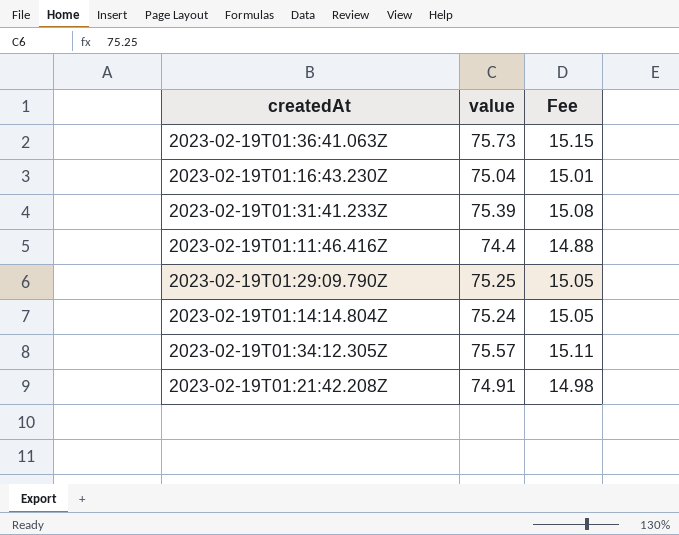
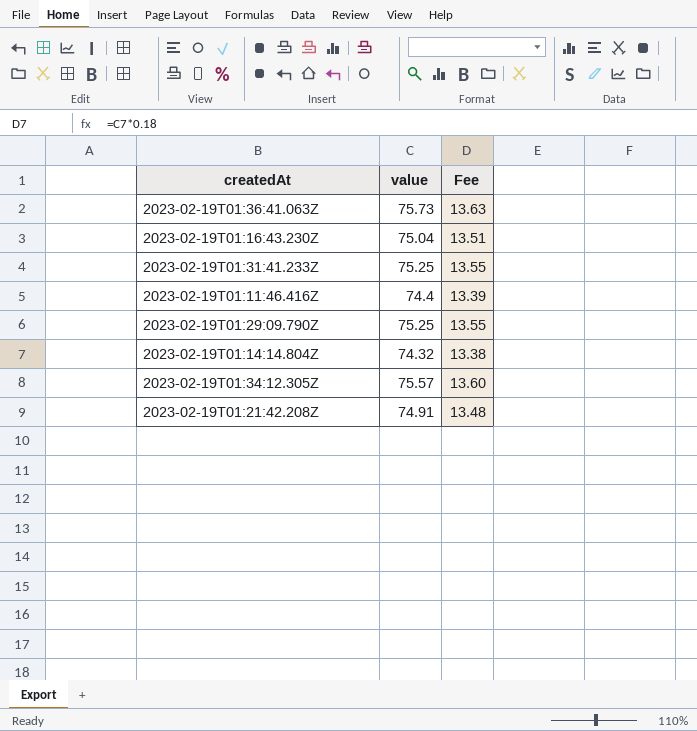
column Fee | formula: [value] * 0.2 -> [value] * 0.18
2023-02-19T01:31:41.233Z | value: 75.39 -> 75.25
2023-02-19T01:14:14.804Z | value: 75.24 -> 74.32

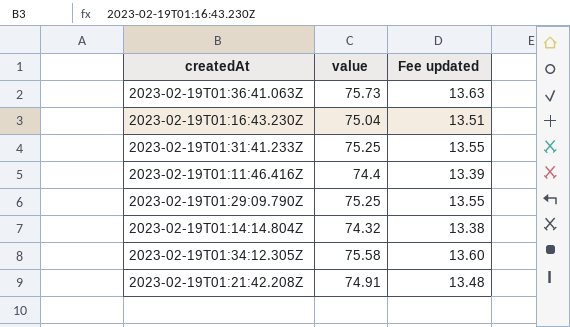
column name: Fee -> Fee updated
2023-02-19T01:34:12.305Z | value: 75.57 -> 75.58

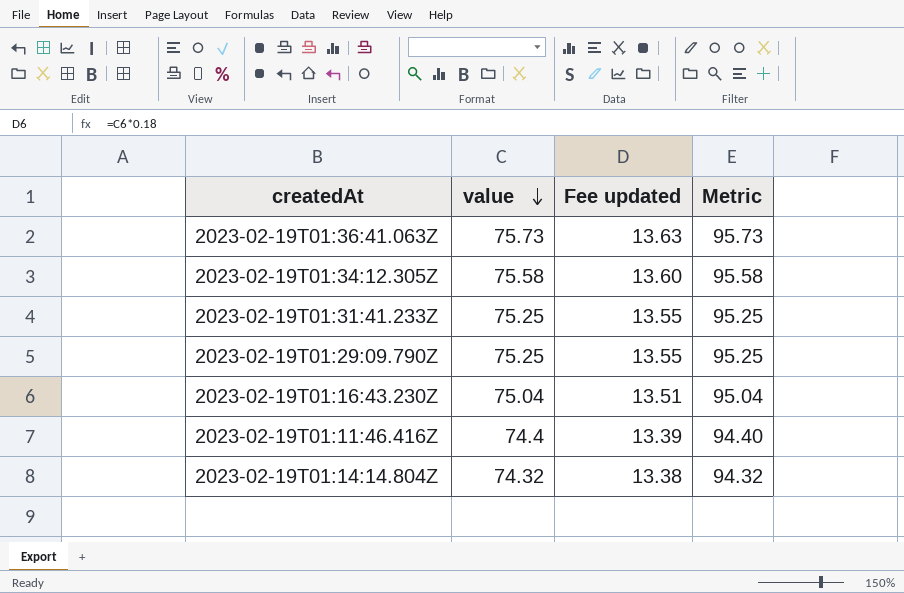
row order: none -> value descending
column Metric | formula: none -> [value] + 20
row 2023-02-19T01:21:42.208Z: 74.91 | 13.48 -> none

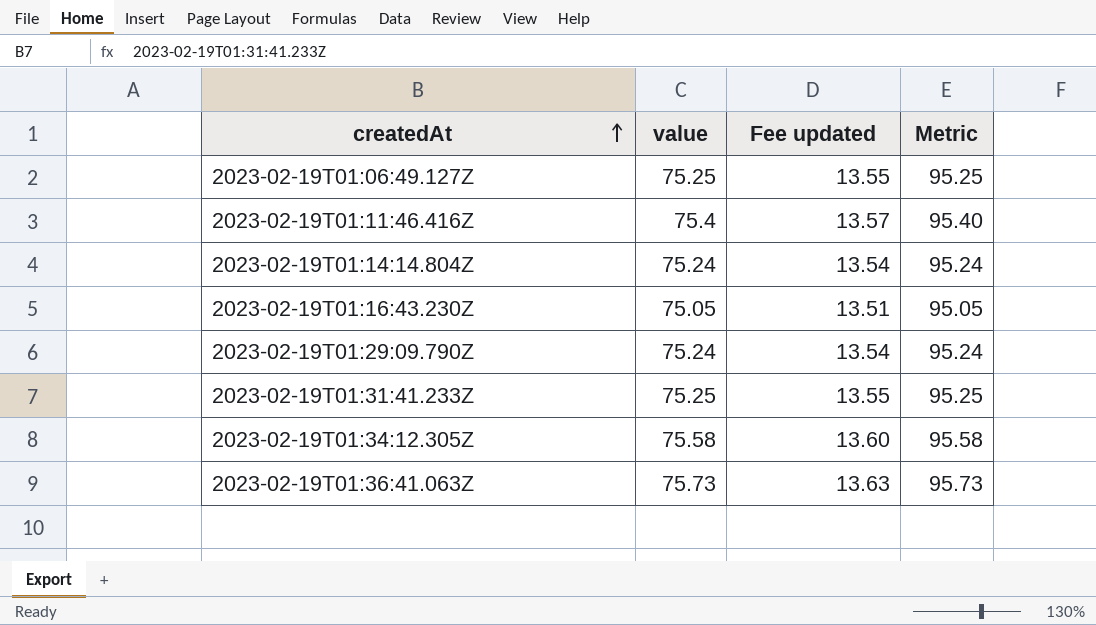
row order: value descending -> createdAt ascending
row 2023-02-19T01:06:49.127Z: none -> 75.25 | 13.55 | 95.25
2023-02-19T01:11:46.416Z | value: 74.4 -> 75.4
2023-02-19T01:11:46.416Z | Fee updated: 13.39 -> 13.57
2023-02-19T01:11:46.416Z | Metric: 94.40 -> 95.40
2023-02-19T01:14:14.804Z | value: 74.32 -> 75.24
2023-02-19T01:14:14.804Z | Fee updated: 13.38 -> 13.54
2023-02-19T01:14:14.804Z | Metric: 94.32 -> 95.24
2023-02-19T01:16:43.230Z | value: 75.04 -> 75.05
2023-02-19T01:16:43.230Z | Metric: 95.04 -> 95.05
2023-02-19T01:29:09.790Z | value: 75.25 -> 75.24
2023-02-19T01:29:09.790Z | Fee updated: 13.55 -> 13.54
2023-02-19T01:29:09.790Z | Metric: 95.25 -> 95.24

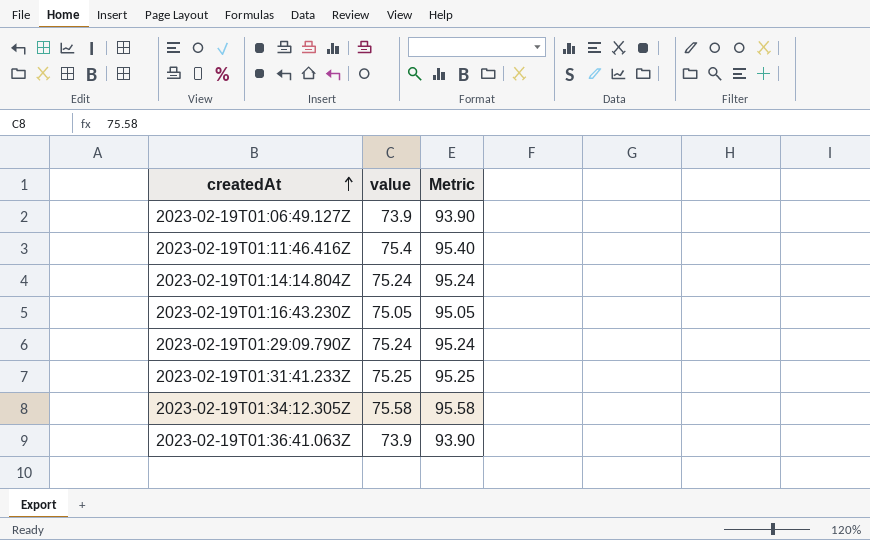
column Fee updated | formula: [value] * 0.18 -> none
2023-02-19T01:06:49.127Z | value: 75.25 -> 73.9
2023-02-19T01:06:49.127Z | Metric: 95.25 -> 93.90
2023-02-19T01:36:41.063Z | value: 75.73 -> 73.9
2023-02-19T01:36:41.063Z | Metric: 95.73 -> 93.90

